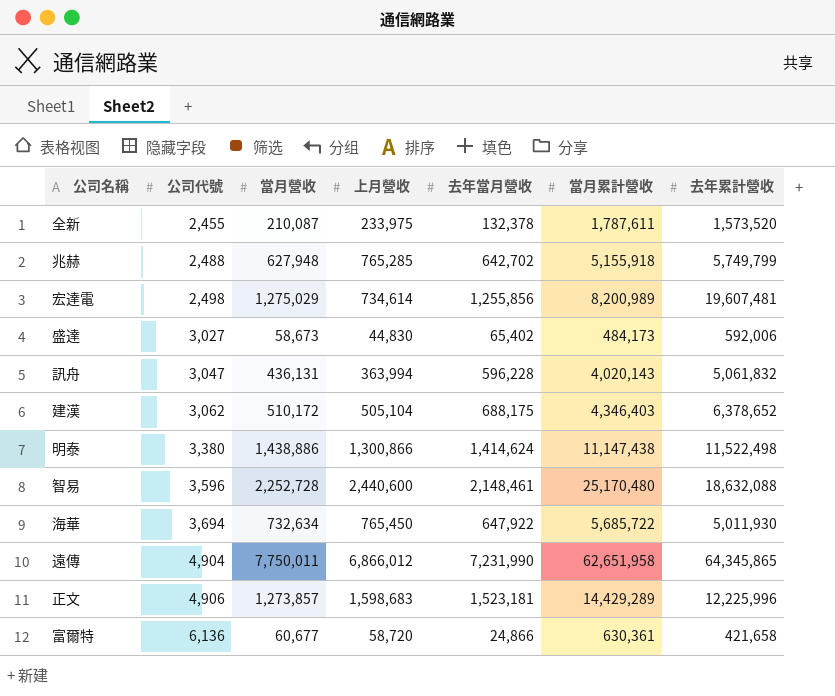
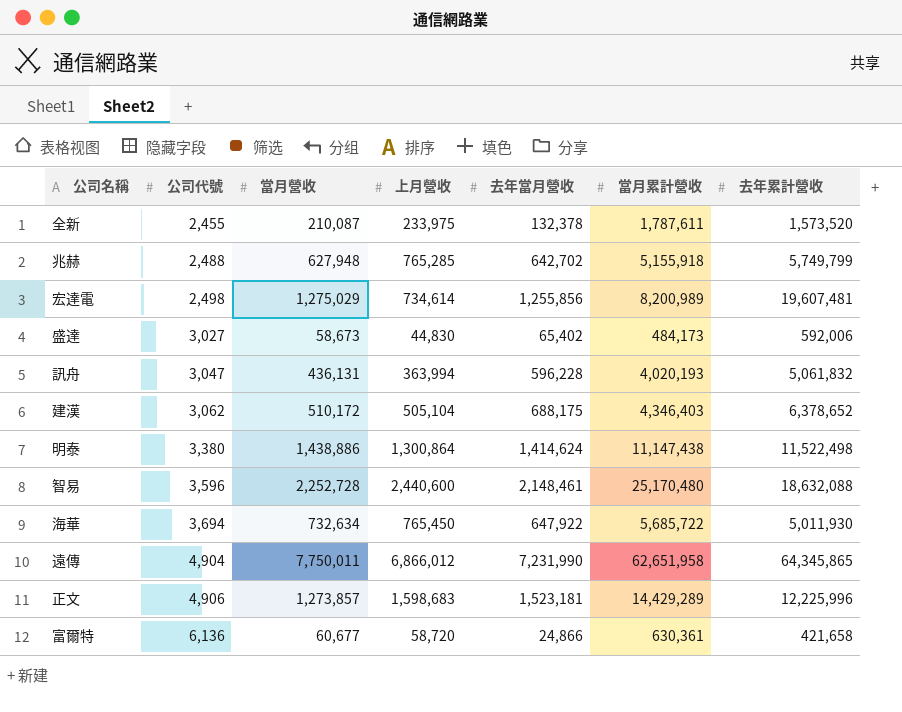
訊舟 | 當月累計營收: 4,020,143 -> 4,020,193
明泰 | 上月營收: 1,300,866 -> 1,300,864

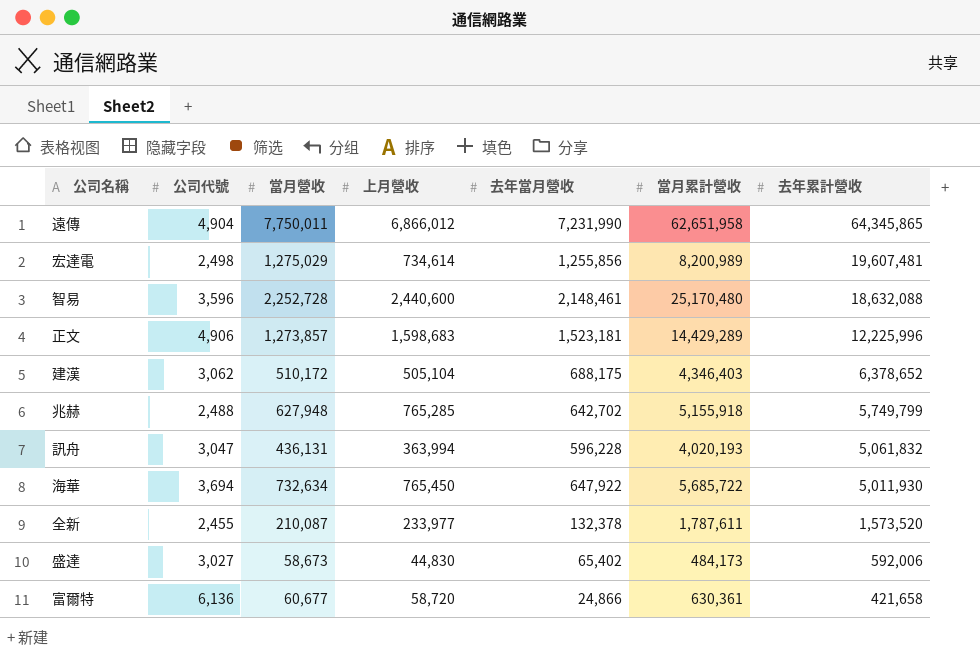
row order: 公司代號 ascending -> 去年累計營收 descending
row 明泰: 3,380 | 1,438,886 | 1,300,864 | 1,414,624 | 11,147,438 | 11,522,498 -> none
全新 | 上月營收: 233,975 -> 233,977

